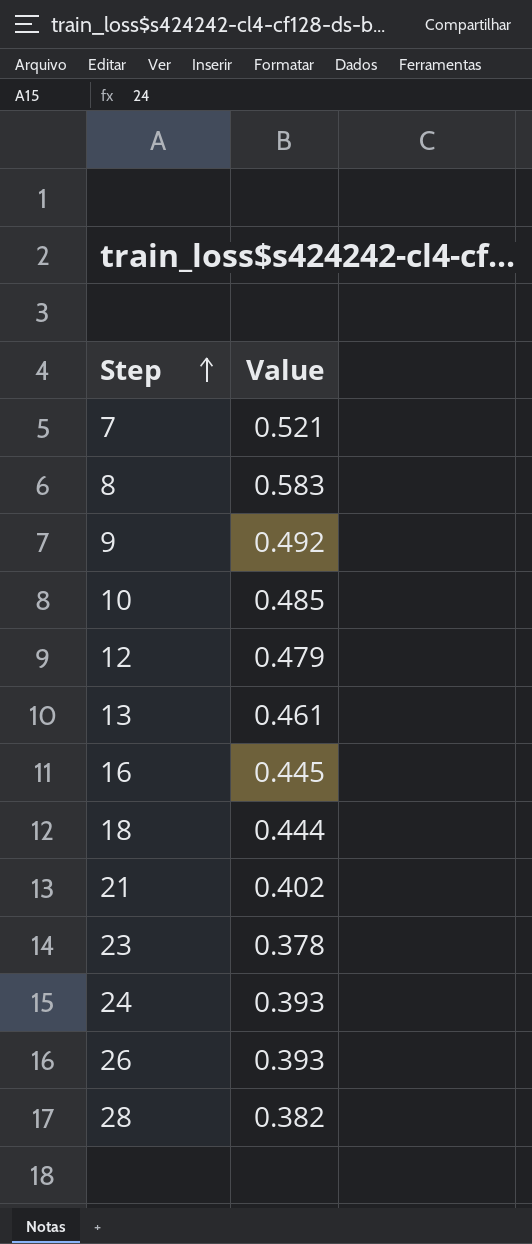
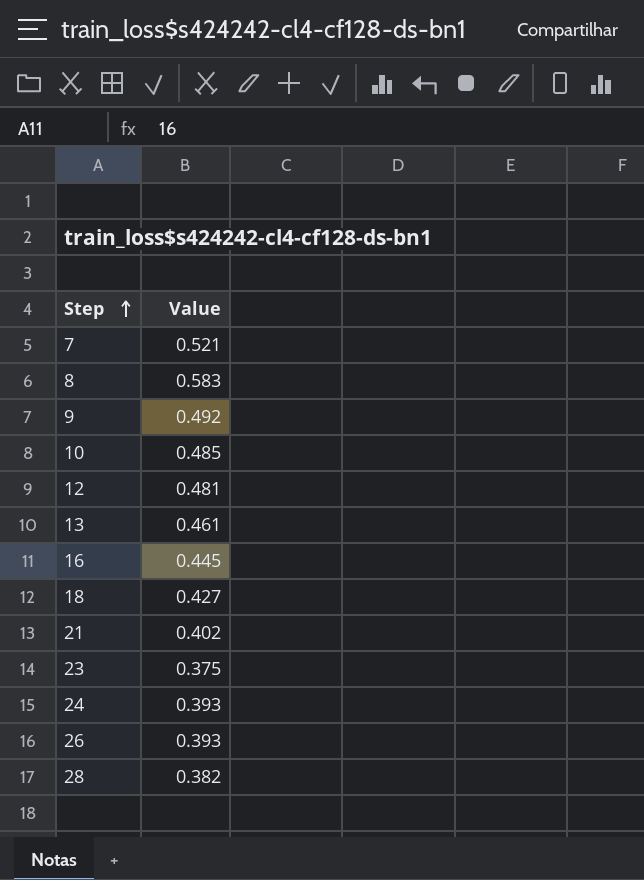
12 | Value: 0.479 -> 0.481
18 | Value: 0.444 -> 0.427
23 | Value: 0.378 -> 0.375

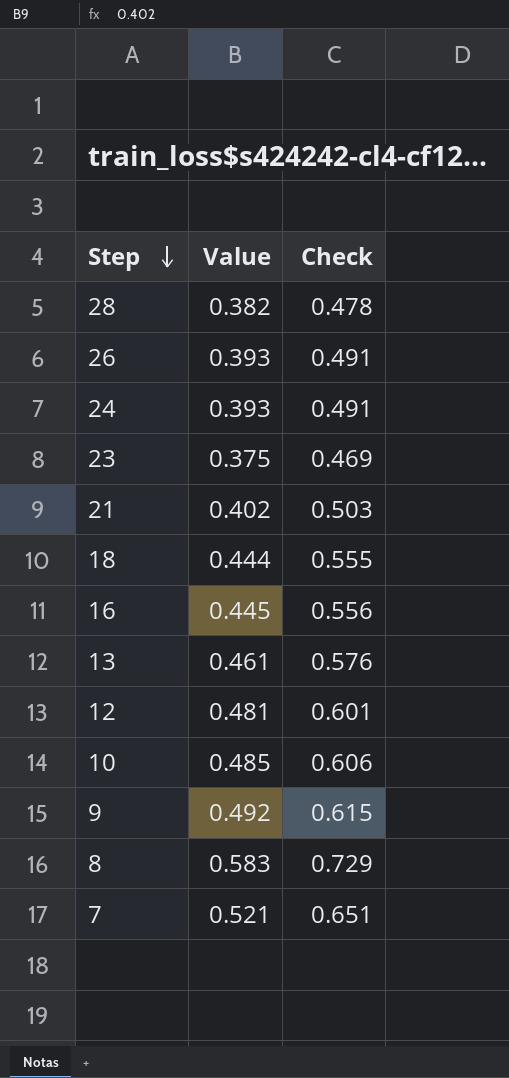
row order: Step ascending -> Step descending
column Check | formula: none -> [Value] * 1.25
18 | Value: 0.427 -> 0.444

